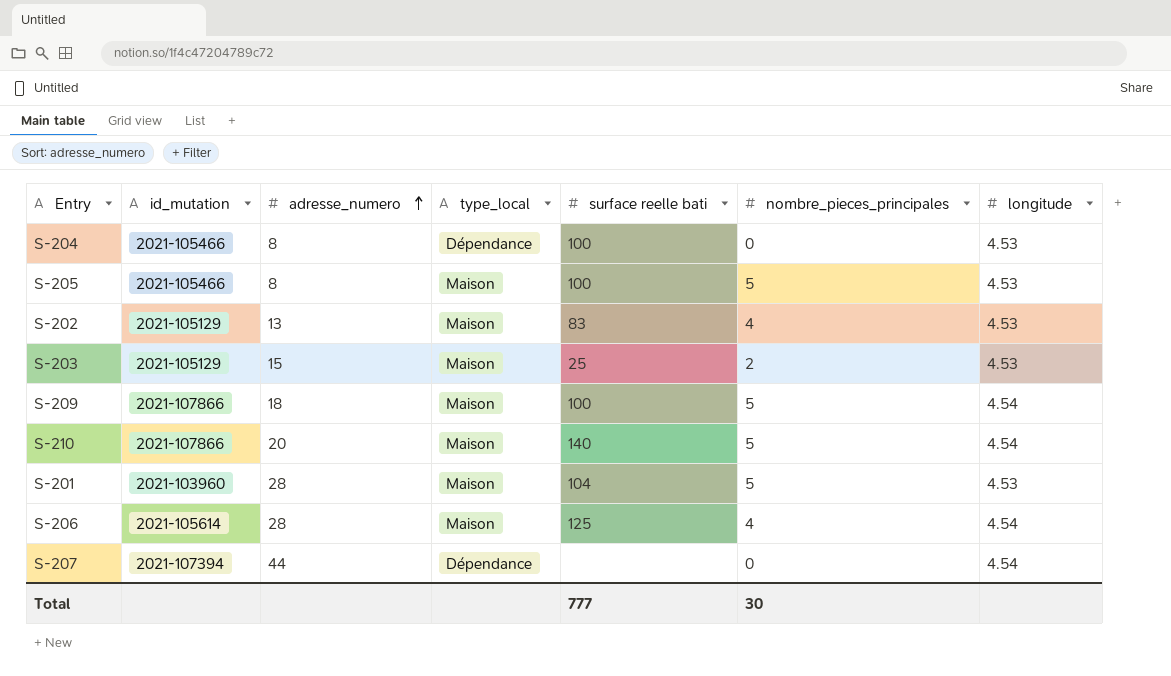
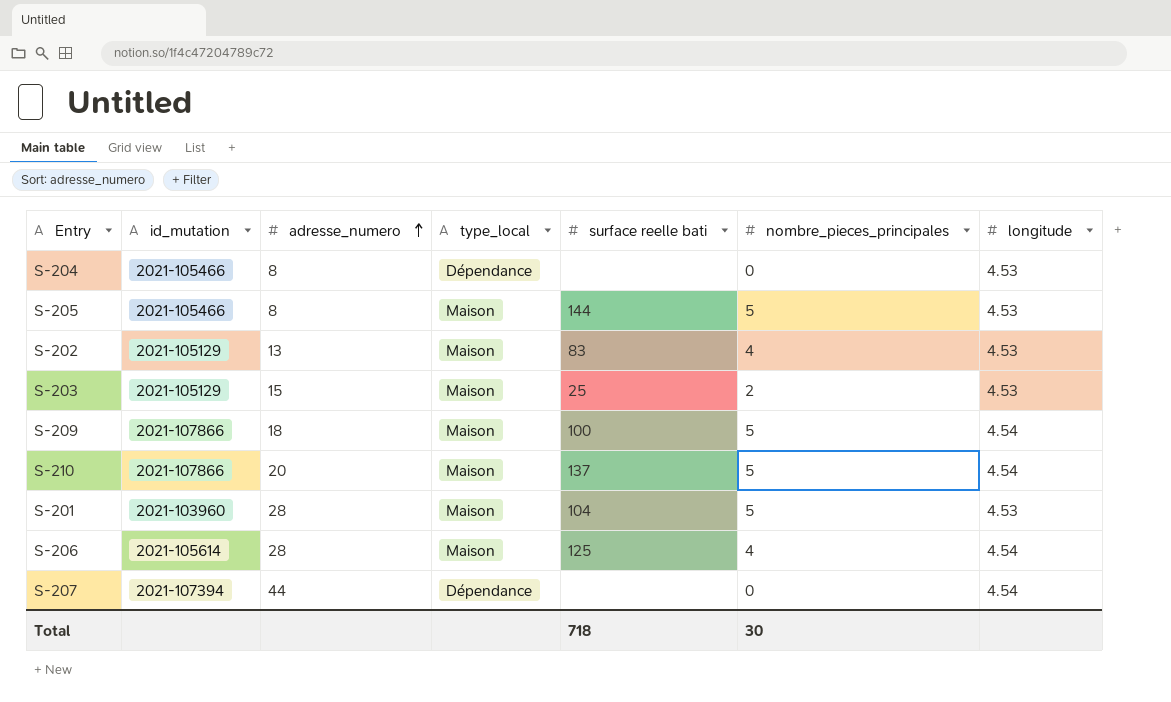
S-204 | surface reelle bati: 100 -> none
S-205 | surface reelle bati: 100 -> 144
S-210 | surface reelle bati: 140 -> 137
Total | surface reelle bati: 777 -> 718

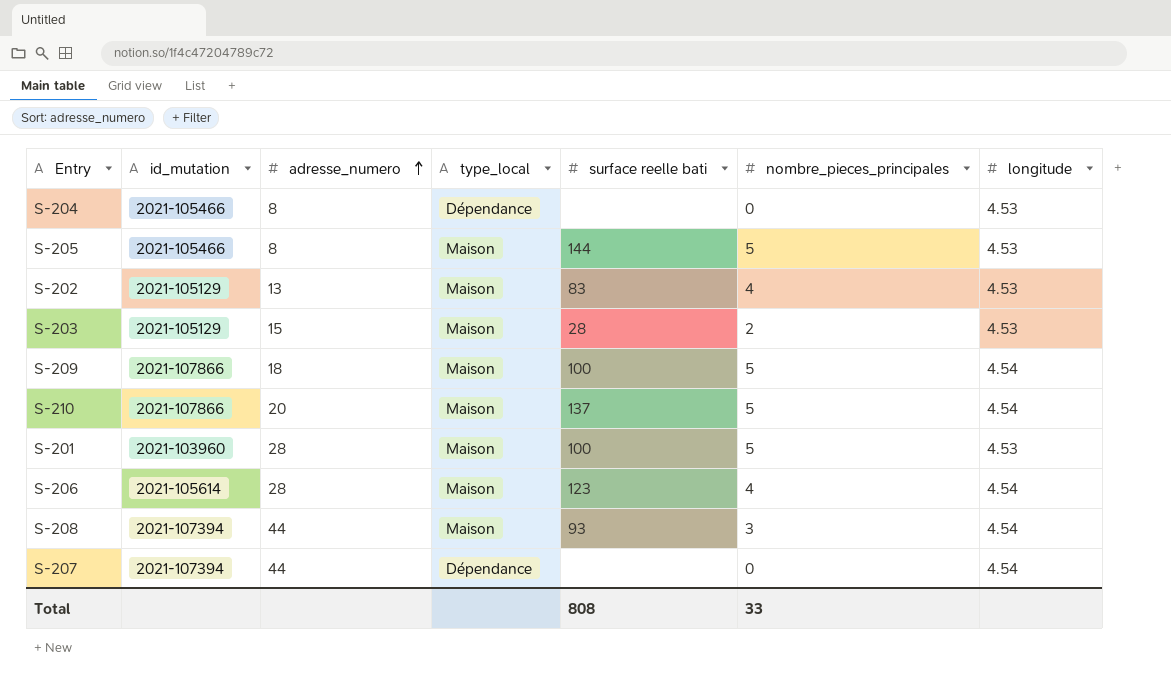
S-203 | surface reelle bati: 25 -> 28
S-201 | surface reelle bati: 104 -> 100
S-206 | surface reelle bati: 125 -> 123
row S-208: none -> 2021-107394 | 44 | Maison | 93 | 3 | 4.54
Total | surface reelle bati: 718 -> 808
Total | nombre_pieces_principales: 30 -> 33

